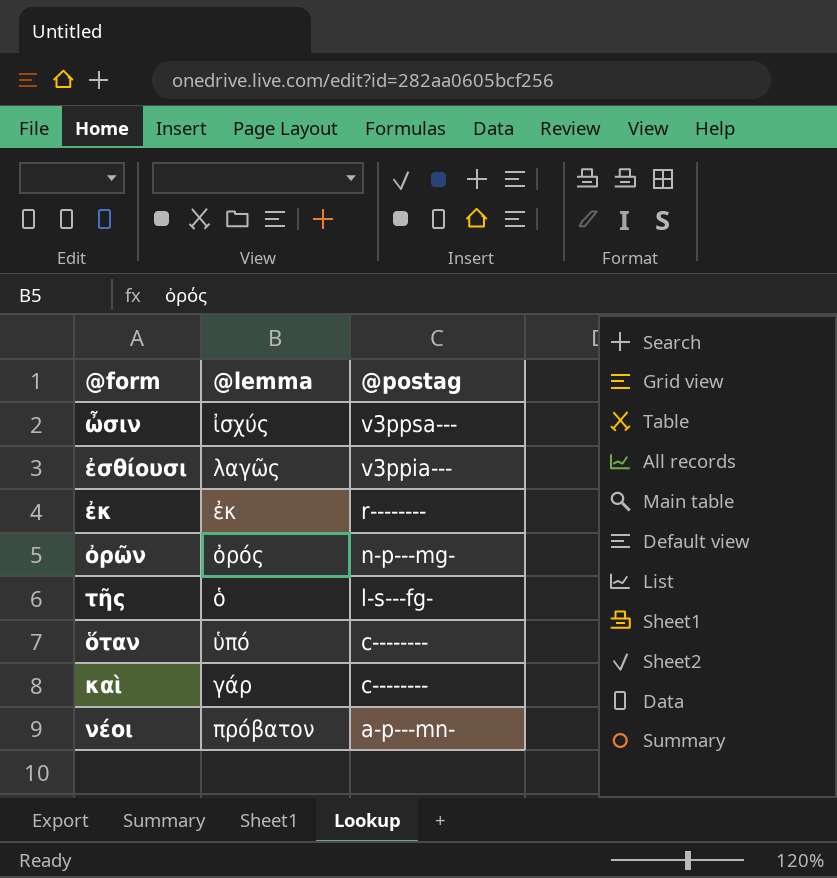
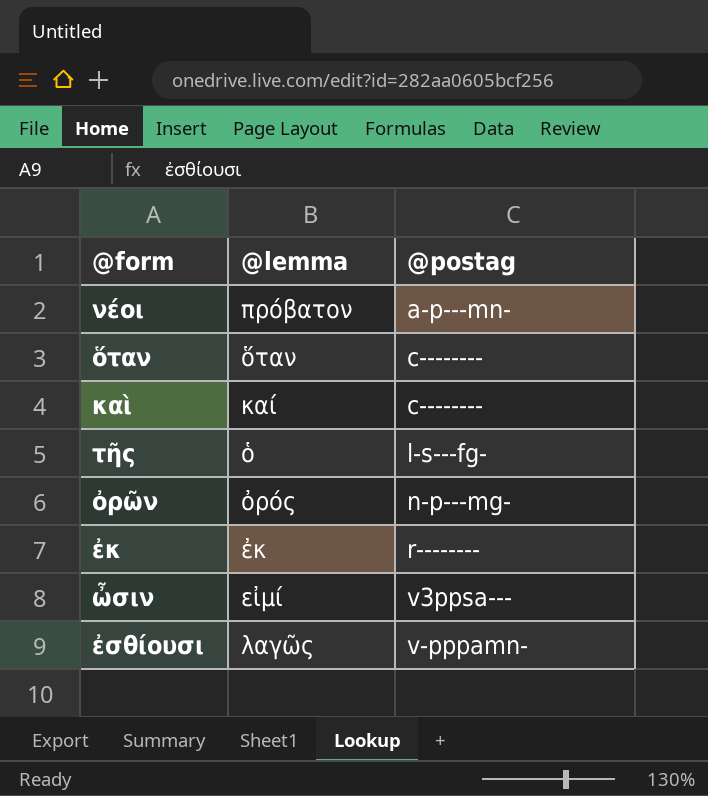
row order: @postag descending -> @postag ascending
ὅταν | @lemma: ὑπό -> ὅταν
καὶ | @lemma: γάρ -> καί
ὦσιν | @lemma: ἰσχύς -> εἰμί
ἐσθίουσι | @postag: v3ppia--- -> v-pppamn-

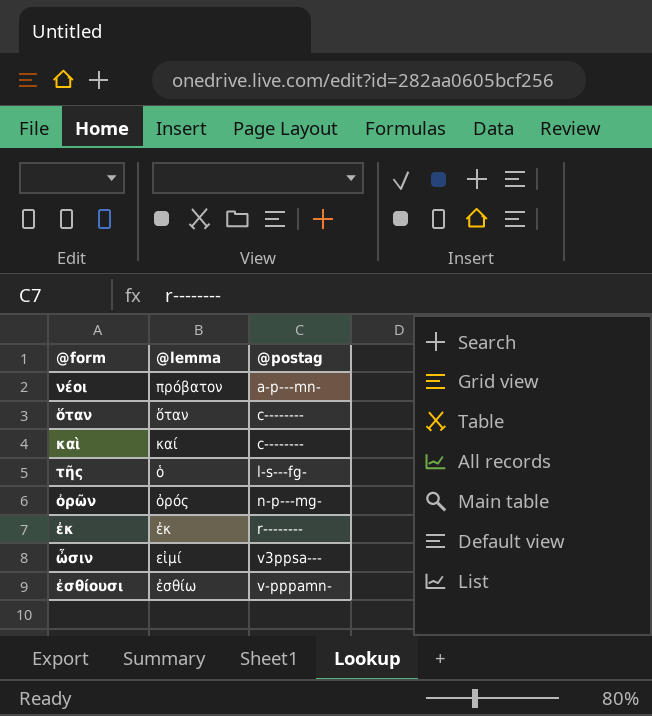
ἐσθίουσι | @lemma: λαγῶς -> ἐσθίω

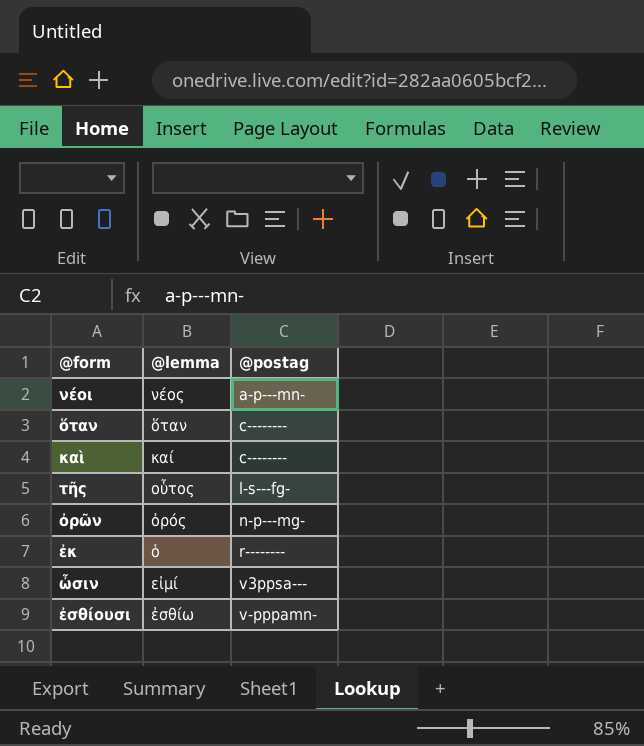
νέοι | @lemma: πρόβατον -> νέος
τῆς | @lemma: ὁ -> οὗτος
ἐκ | @lemma: ἐκ -> ὁ

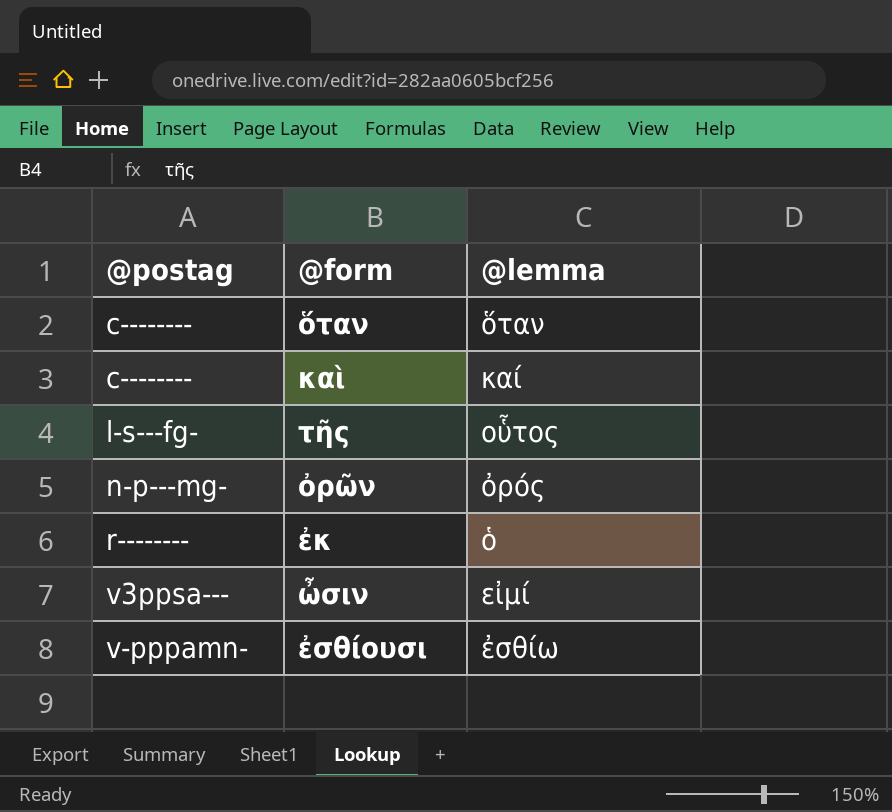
column @postag | position: 3 -> 1
row νέοι: νέος | a-p---mn- -> none

